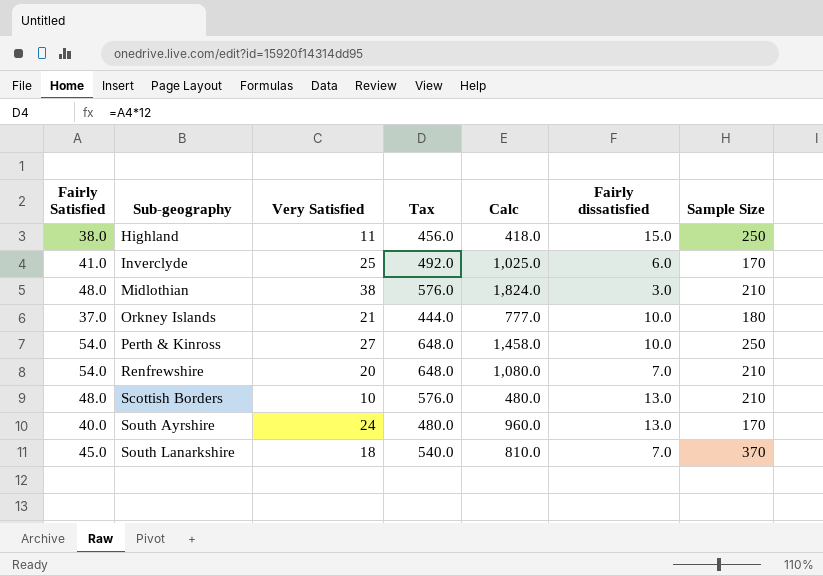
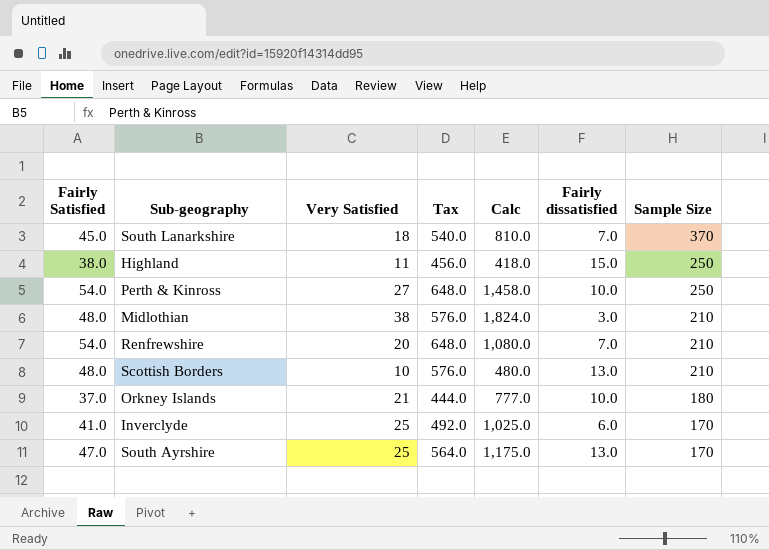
row order: Sub-geography ascending -> Sample Size descending
South Ayrshire | Fairly Satisfied: 40.0 -> 47.0
South Ayrshire | Very Satisfied: 24 -> 25
South Ayrshire | Tax: 480.0 -> 564.0
South Ayrshire | Calc: 960.0 -> 1,175.0

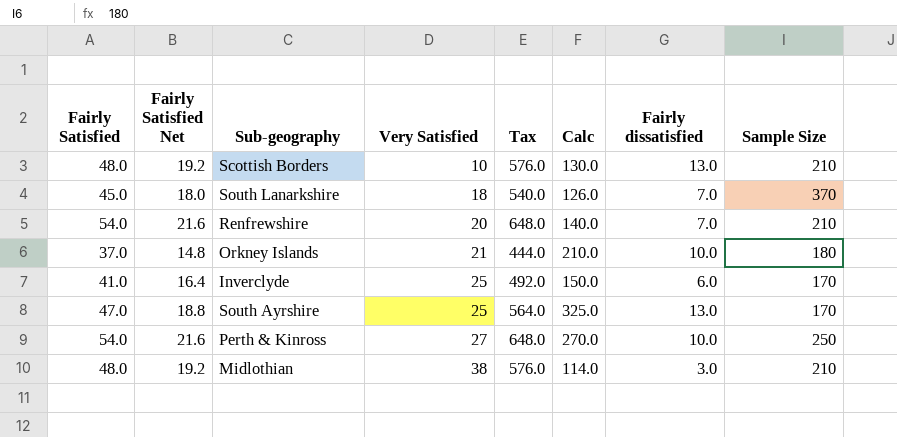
row order: Sample Size descending -> Very Satisfied ascending
column Fairly Satisfied Net | formula: none -> [Fairly Satisfied] * 0.4
column Calc | formula: [Fairly Satisfied] * [Very Satisfied] -> [Very Satisfied] * [Fairly dissatisfied]
row Highland: 38.0 | 11 | 456.0 | 418.0 | 15.0 | 250 -> none

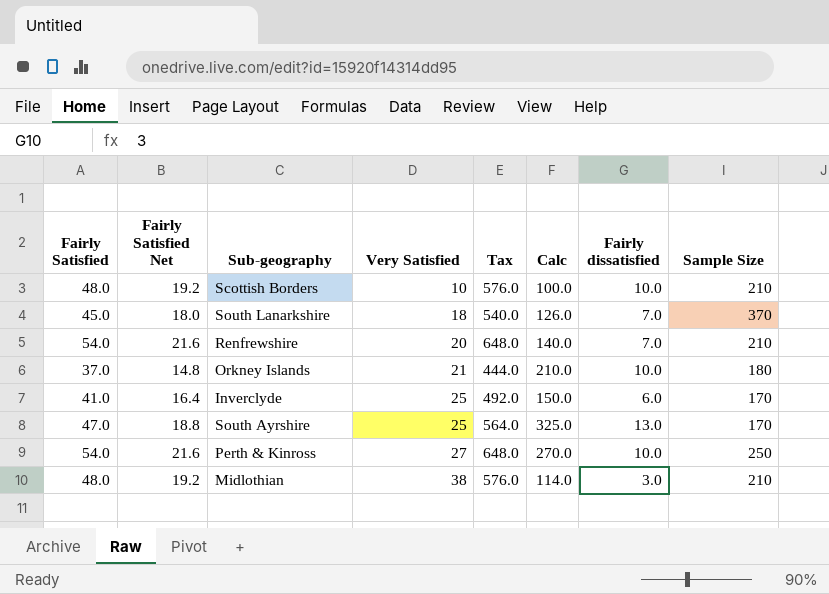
Scottish Borders | Calc: 130.0 -> 100.0
Scottish Borders | Fairly dissatisfied: 13.0 -> 10.0

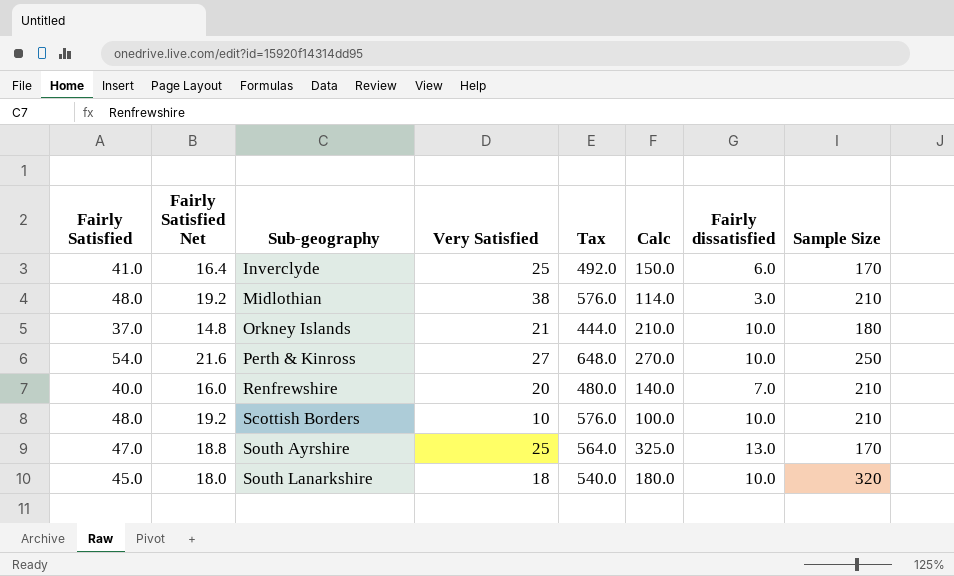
row order: Very Satisfied ascending -> Sub-geography ascending
Renfrewshire | Fairly Satisfied: 54.0 -> 40.0
Renfrewshire | Fairly Satisfied Net: 21.6 -> 16.0
Renfrewshire | Tax: 648.0 -> 480.0
South Lanarkshire | Calc: 126.0 -> 180.0
South Lanarkshire | Fairly dissatisfied: 7.0 -> 10.0
South Lanarkshire | Sample Size: 370 -> 320

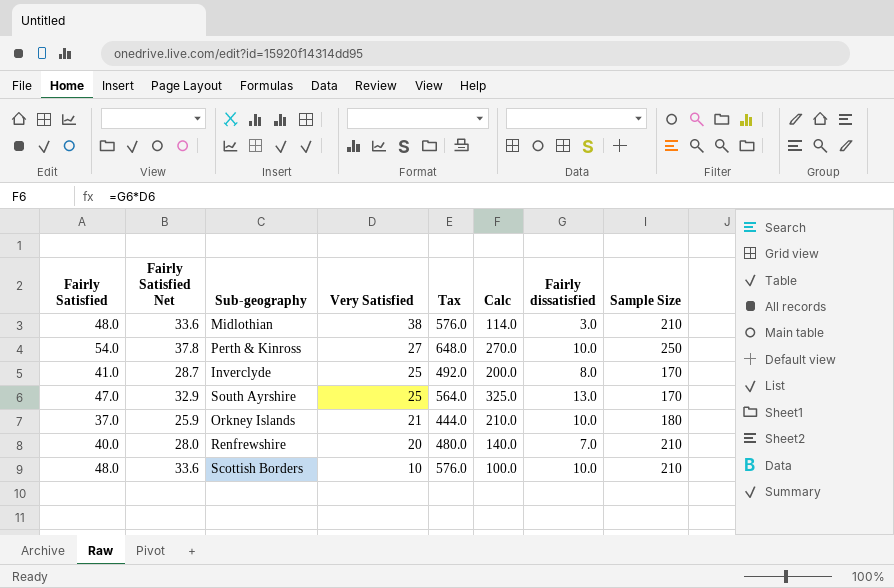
row order: Sub-geography ascending -> Very Satisfied descending
column Fairly Satisfied Net | formula: [Fairly Satisfied] * 0.4 -> [Fairly Satisfied] * 0.7
row South Lanarkshire: 45.0 | 18.0 | 18 | 540.0 | 180.0 | 10.0 | 320 -> none
Inverclyde | Calc: 150.0 -> 200.0
Inverclyde | Fairly dissatisfied: 6.0 -> 8.0

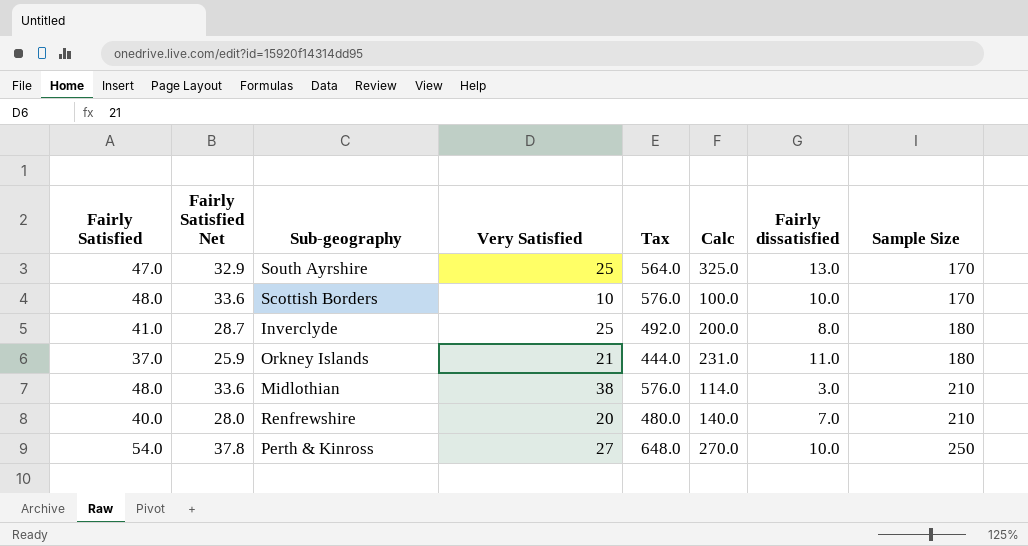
row order: Very Satisfied descending -> Sample Size ascending
Scottish Borders | Sample Size: 210 -> 170
Inverclyde | Sample Size: 170 -> 180
Orkney Islands | Calc: 210.0 -> 231.0
Orkney Islands | Fairly dissatisfied: 10.0 -> 11.0

